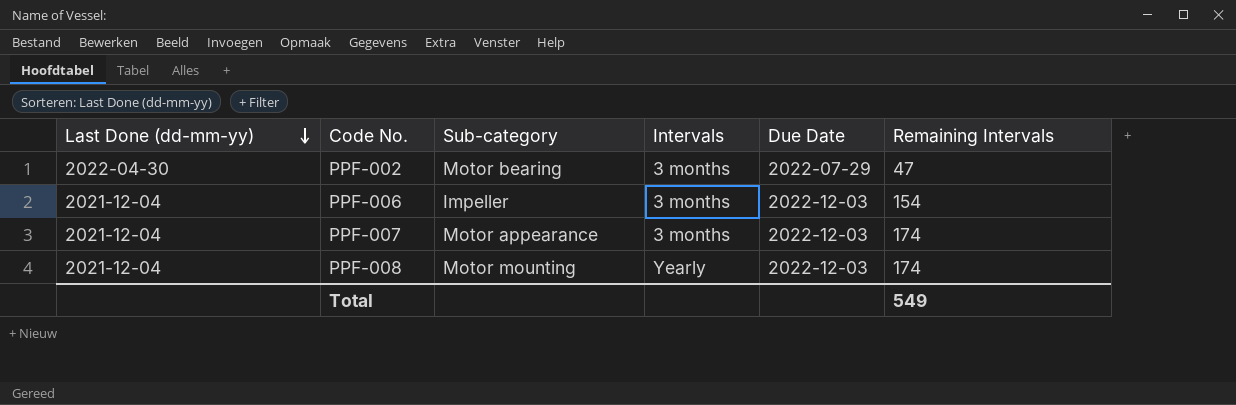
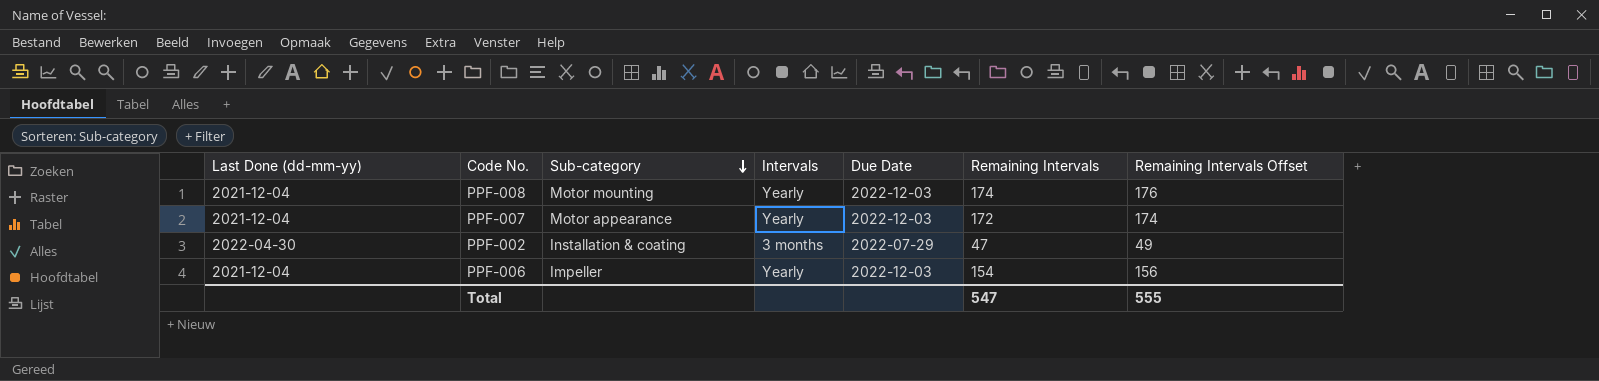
row order: Last Done (dd-mm-yy) descending -> Sub-category descending
column Remaining Intervals Offset | formula: none -> [Remaining Intervals] + 2
PPF-007 | Intervals: 3 months -> Yearly
PPF-007 | Remaining Intervals: 174 -> 172
PPF-002 | Sub-category: Motor bearing -> Installation & coating
PPF-006 | Intervals: 3 months -> Yearly
Total | Remaining Intervals: 549 -> 547

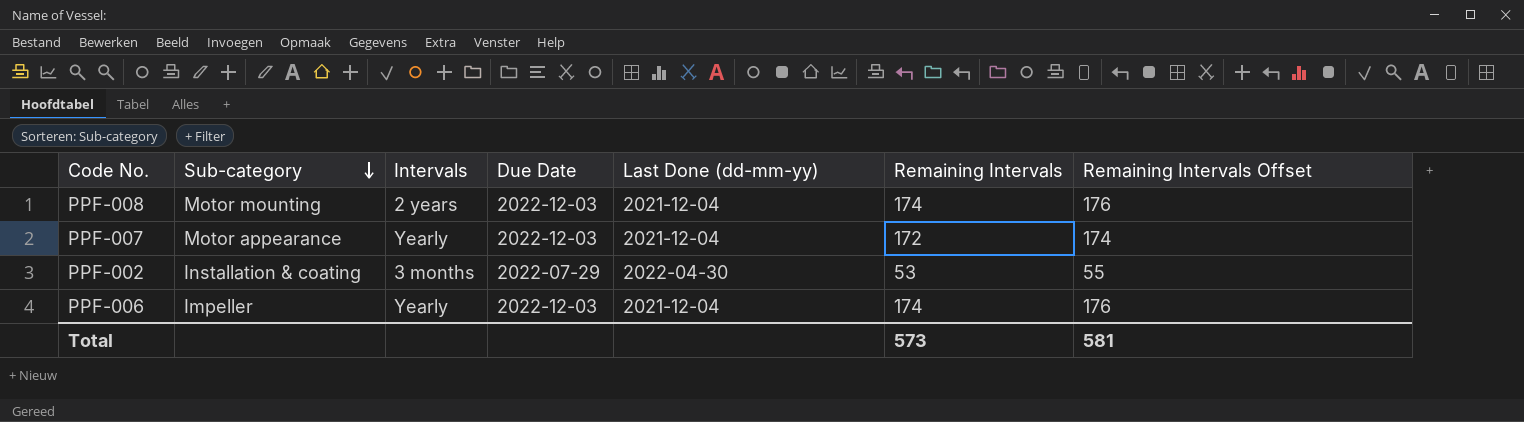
column Last Done (dd-mm-yy) | position: 1 -> 5
PPF-008 | Intervals: Yearly -> 2 years
PPF-002 | Remaining Intervals: 47 -> 53
PPF-002 | Remaining Intervals Offset: 49 -> 55
PPF-006 | Remaining Intervals: 154 -> 174
PPF-006 | Remaining Intervals Offset: 156 -> 176
Total | Remaining Intervals: 547 -> 573
Total | Remaining Intervals Offset: 555 -> 581

